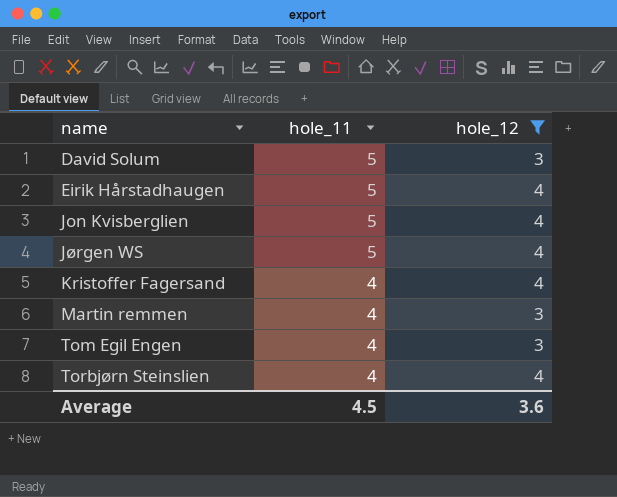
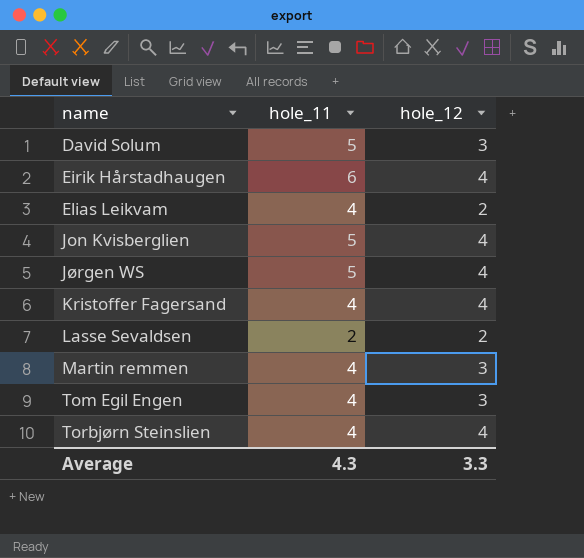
filter: hole_12 != 2 -> none
Eirik Hårstadhaugen | hole_11: 5 -> 6
Average | hole_11: 4.5 -> 4.3
Average | hole_12: 3.6 -> 3.3

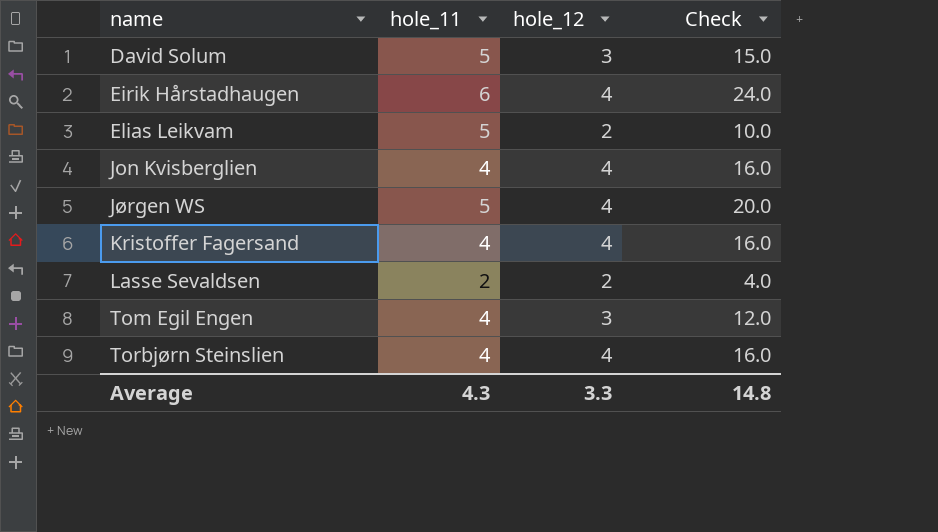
column Check | formula: none -> [hole_11] * [hole_12]
row Martin remmen: 4 | 3 -> none
Elias Leikvam | hole_11: 4 -> 5
Jon Kvisberglien | hole_11: 5 -> 4

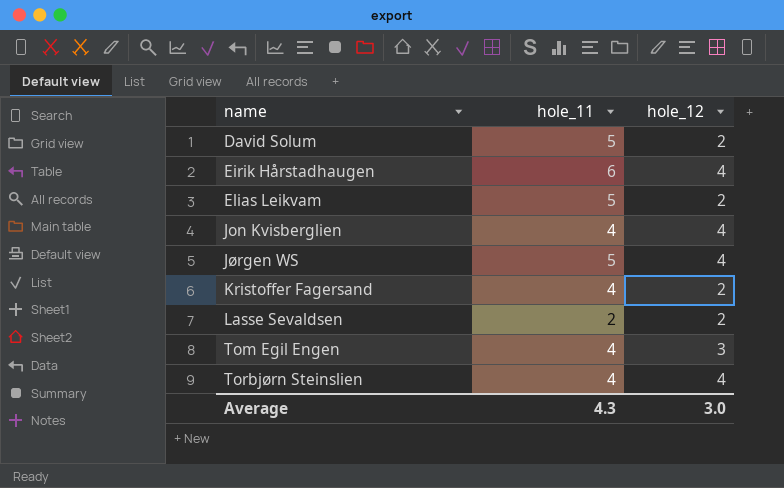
column Check | formula: [hole_11] * [hole_12] -> none
David Solum | hole_12: 3 -> 2
Kristoffer Fagersand | hole_12: 4 -> 2
Average | hole_12: 3.3 -> 3.0

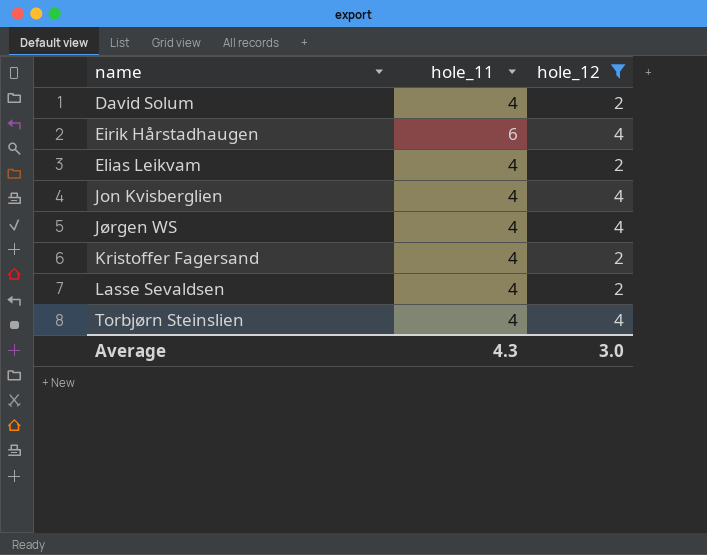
filter: none -> hole_12 != 3
David Solum | hole_11: 5 -> 4
Elias Leikvam | hole_11: 5 -> 4
Jørgen WS | hole_11: 5 -> 4
Lasse Sevaldsen | hole_11: 2 -> 4

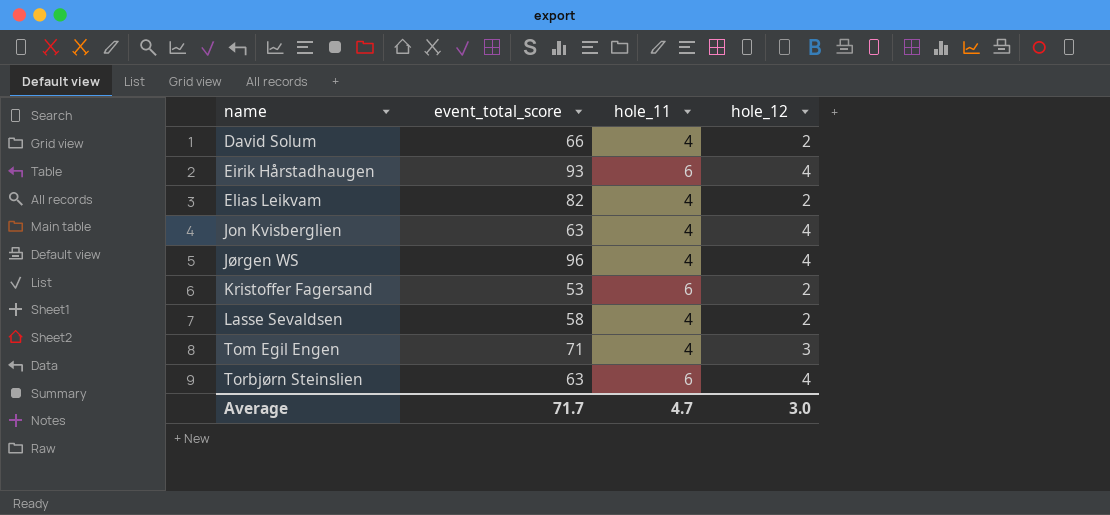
filter: hole_12 != 3 -> none
column event_total_score | position: none -> 2
Kristoffer Fagersand | hole_11: 4 -> 6
Torbjørn Steinslien | hole_11: 4 -> 6
Average | hole_11: 4.3 -> 4.7

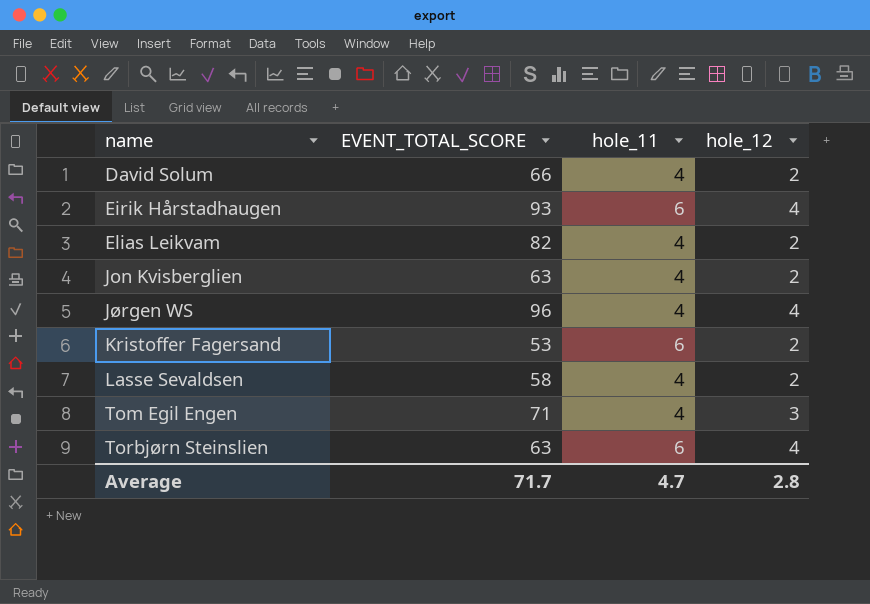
column name: event_total_score -> EVENT_TOTAL_SCORE
Jon Kvisberglien | hole_12: 4 -> 2
Average | hole_12: 3.0 -> 2.8

